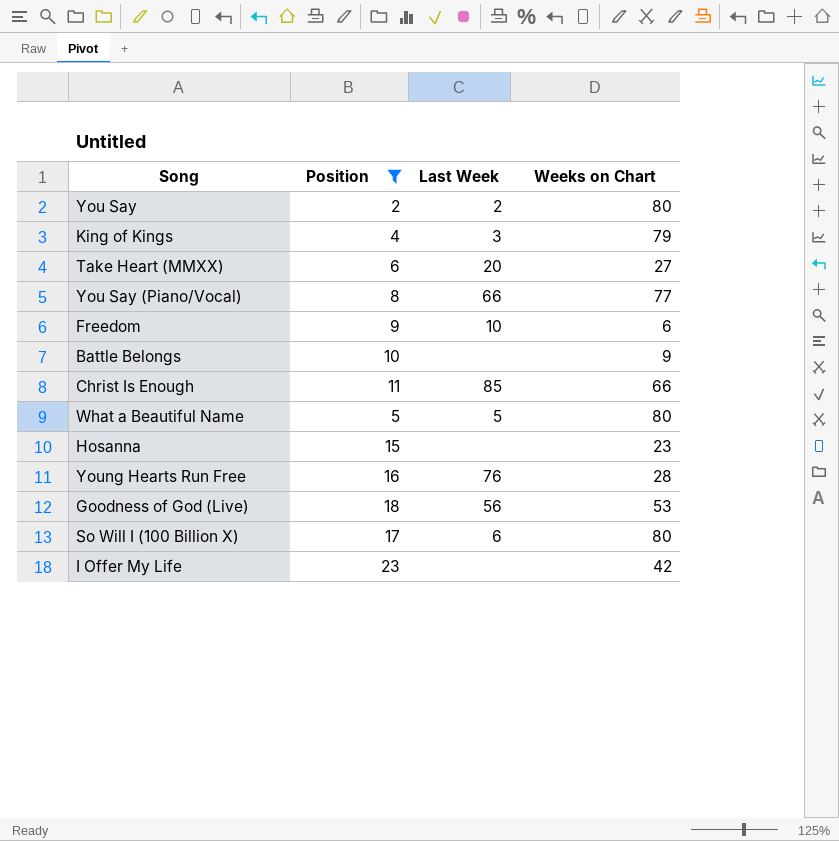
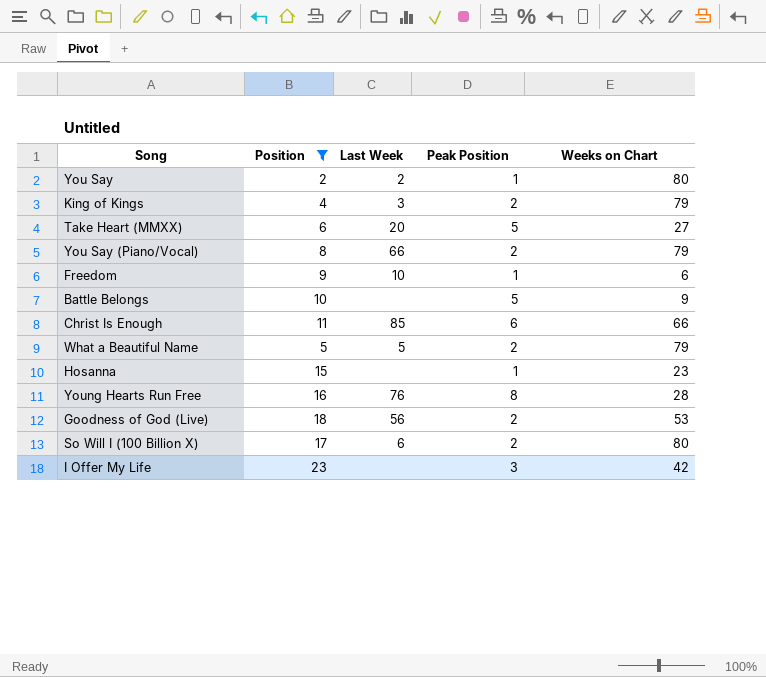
column Peak Position | position: none -> 4
You Say (Piano/Vocal) | Weeks on Chart: 77 -> 79
What a Beautiful Name | Weeks on Chart: 80 -> 79

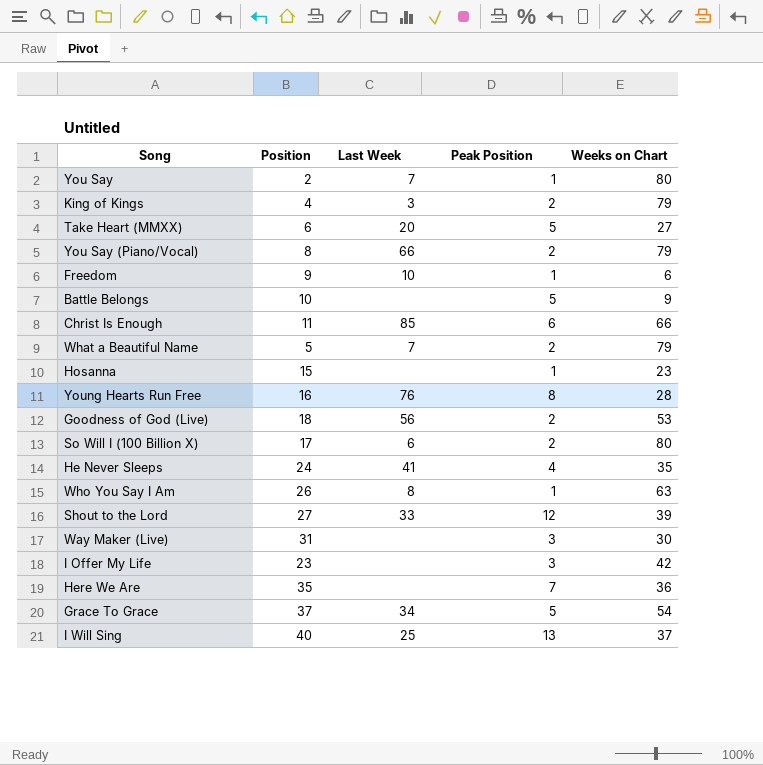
filter: Position <= 23 -> none
You Say | Last Week: 2 -> 7
What a Beautiful Name | Last Week: 5 -> 7

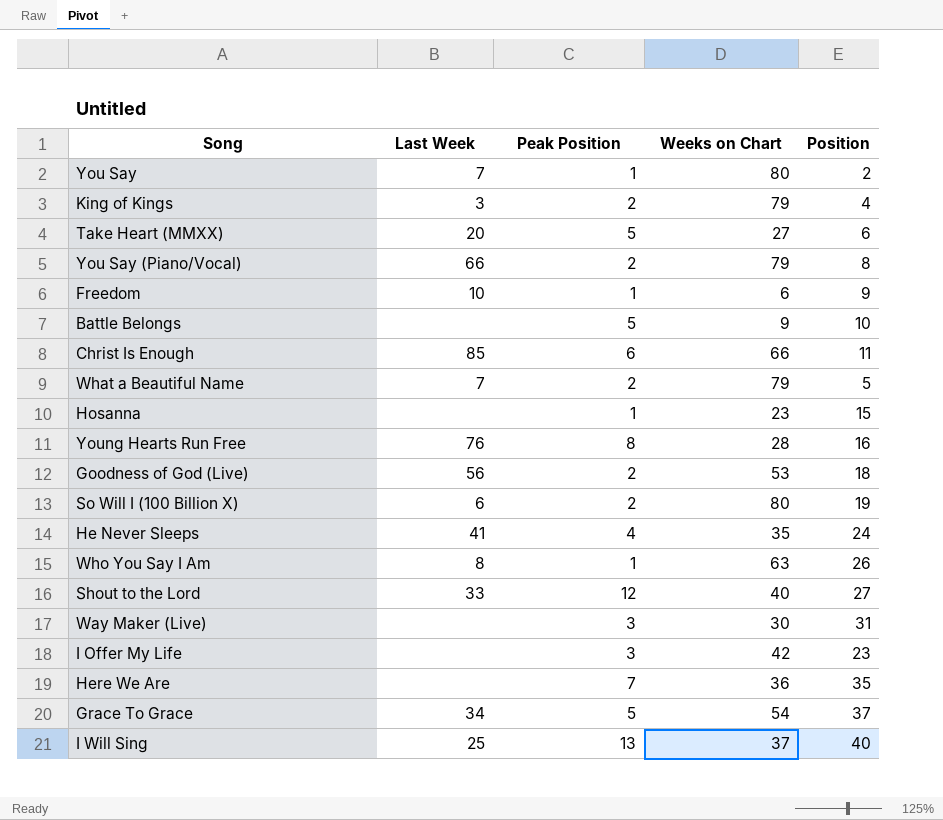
column Position | position: 2 -> 5
So Will I (100 Billion X) | Position: 17 -> 19
Shout to the Lord | Weeks on Chart: 39 -> 40

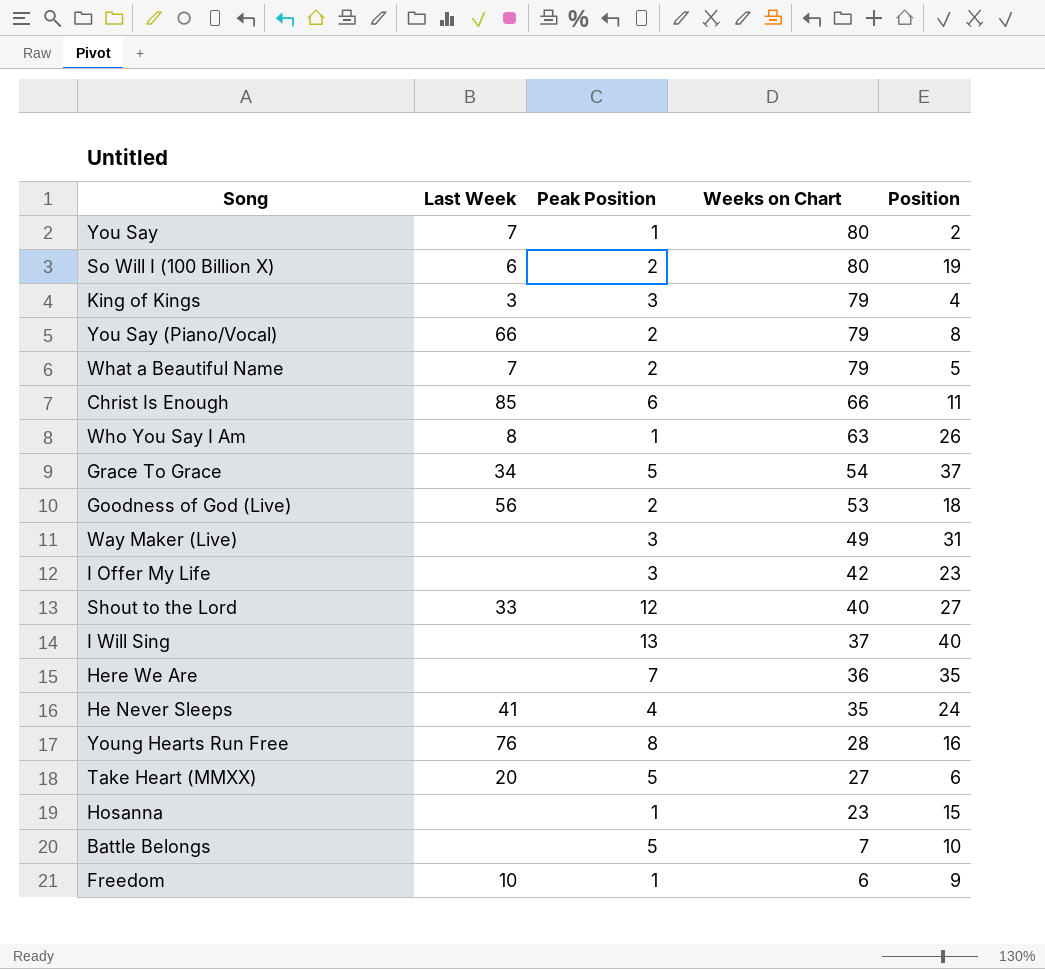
row order: none -> Weeks on Chart descending
King of Kings | Peak Position: 2 -> 3
Way Maker (Live) | Weeks on Chart: 30 -> 49
I Will Sing | Last Week: 25 -> none
Battle Belongs | Weeks on Chart: 9 -> 7

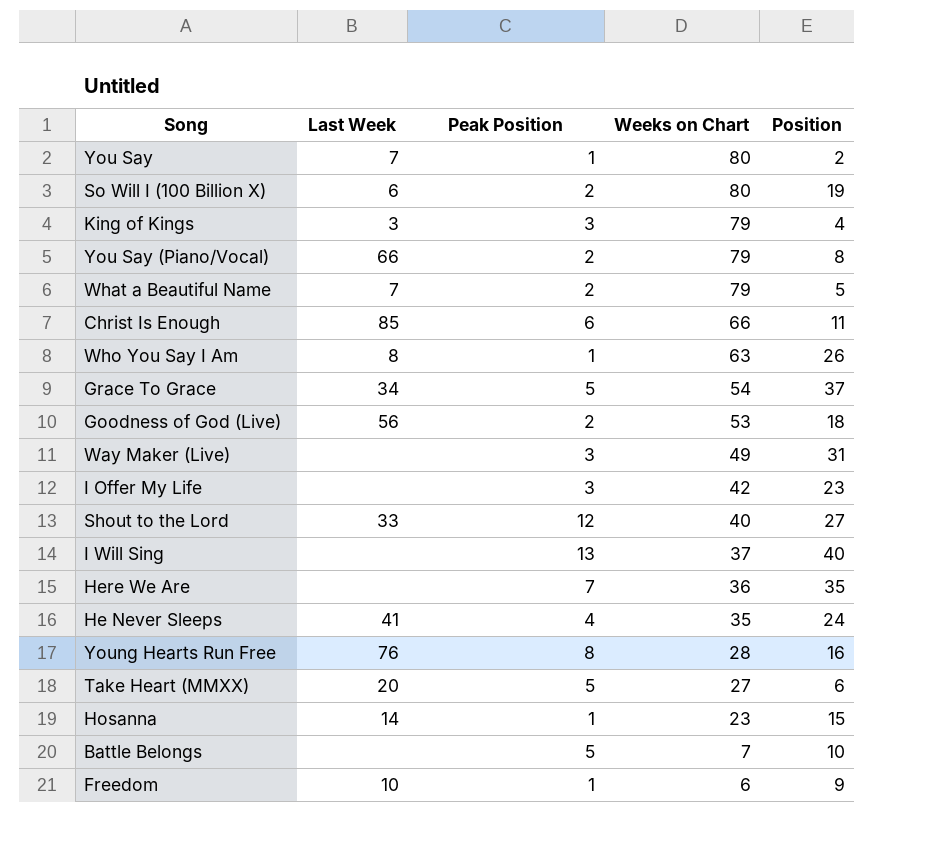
Hosanna | Last Week: none -> 14

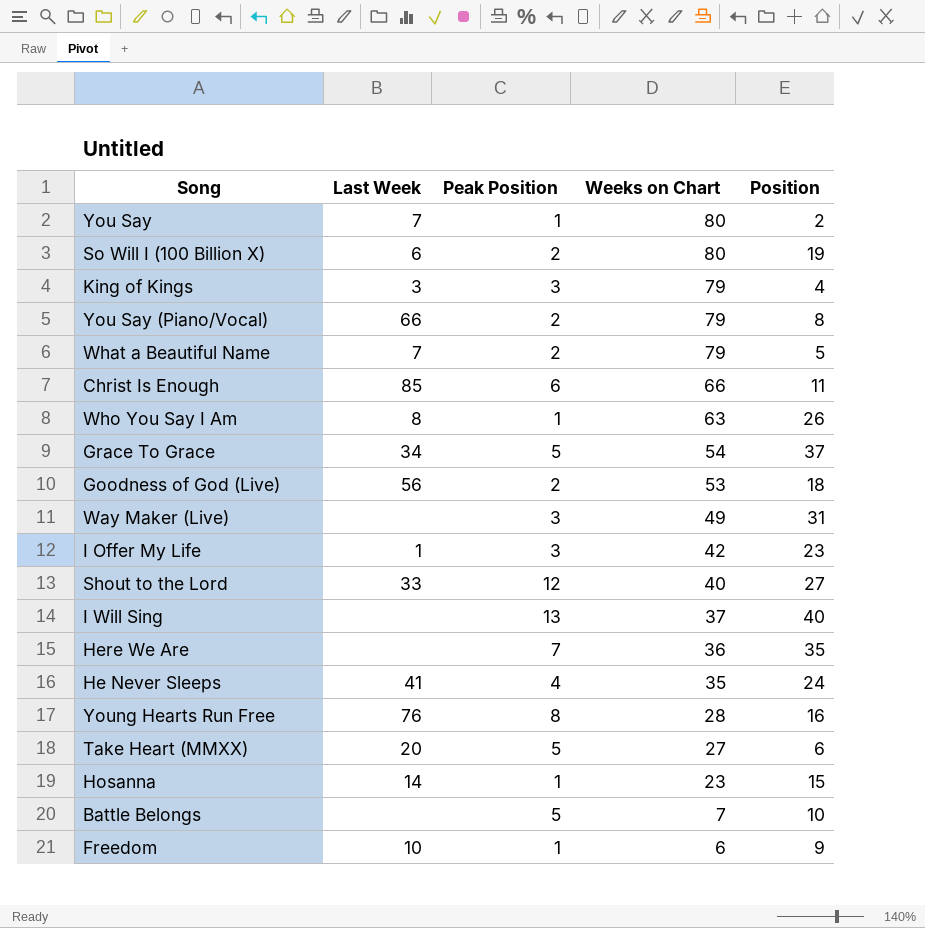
I Offer My Life | Last Week: none -> 1

